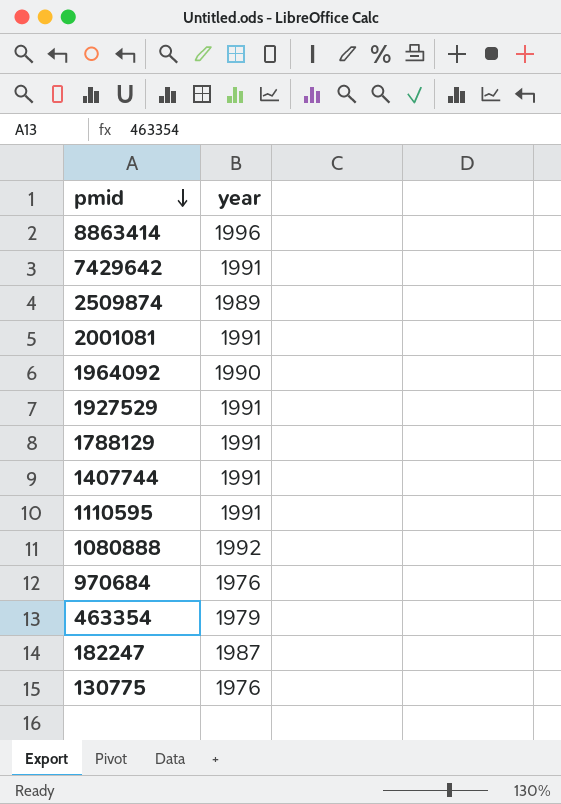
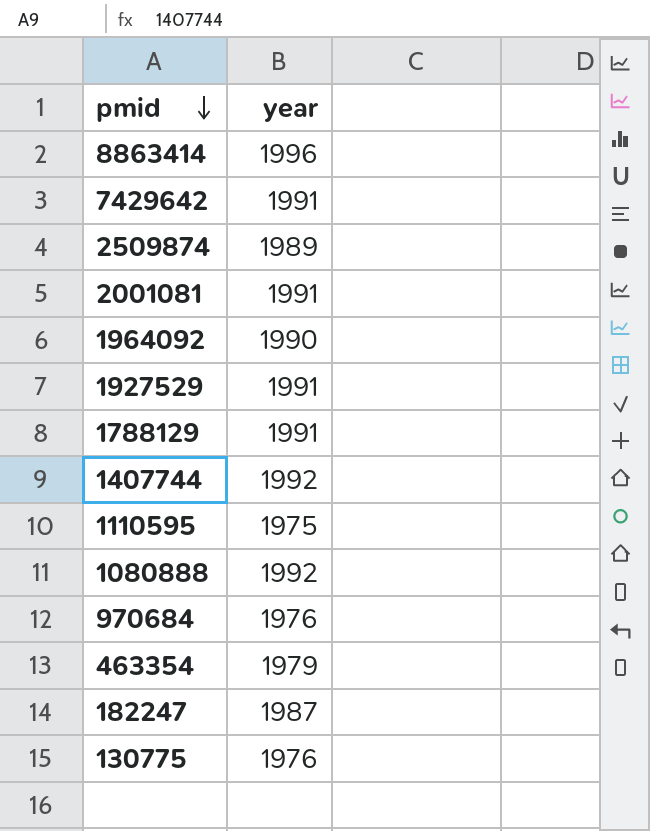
1407744 | year: 1991 -> 1992
1110595 | year: 1991 -> 1975

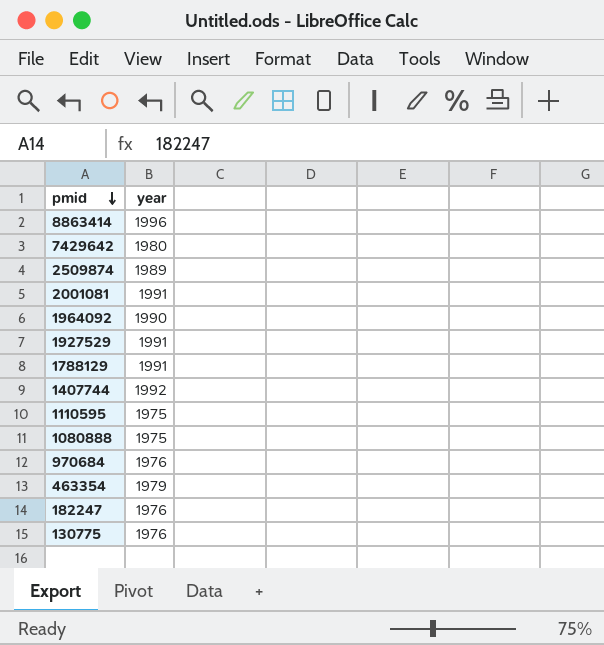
7429642 | year: 1991 -> 1980
1080888 | year: 1992 -> 1975
182247 | year: 1987 -> 1976

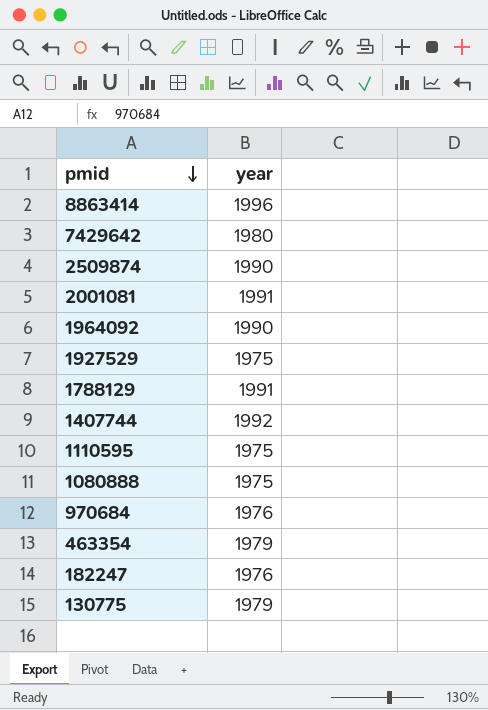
2509874 | year: 1989 -> 1990
1927529 | year: 1991 -> 1975
130775 | year: 1976 -> 1979

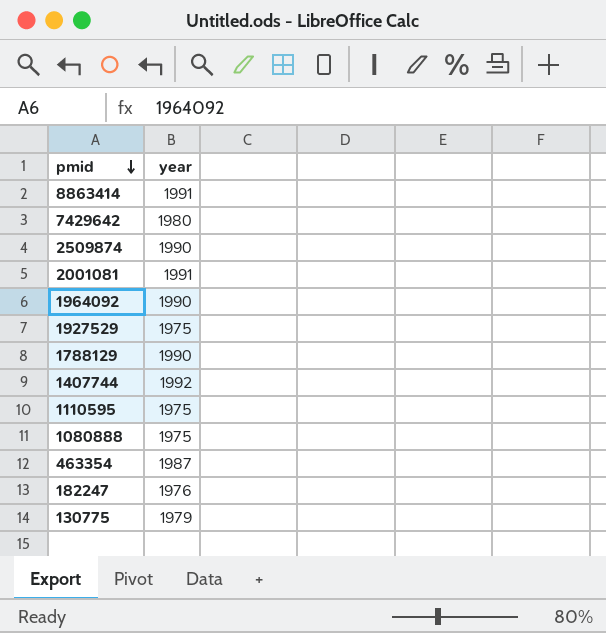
row 970684: 1976 -> none
8863414 | year: 1996 -> 1991
1788129 | year: 1991 -> 1990
463354 | year: 1979 -> 1987

